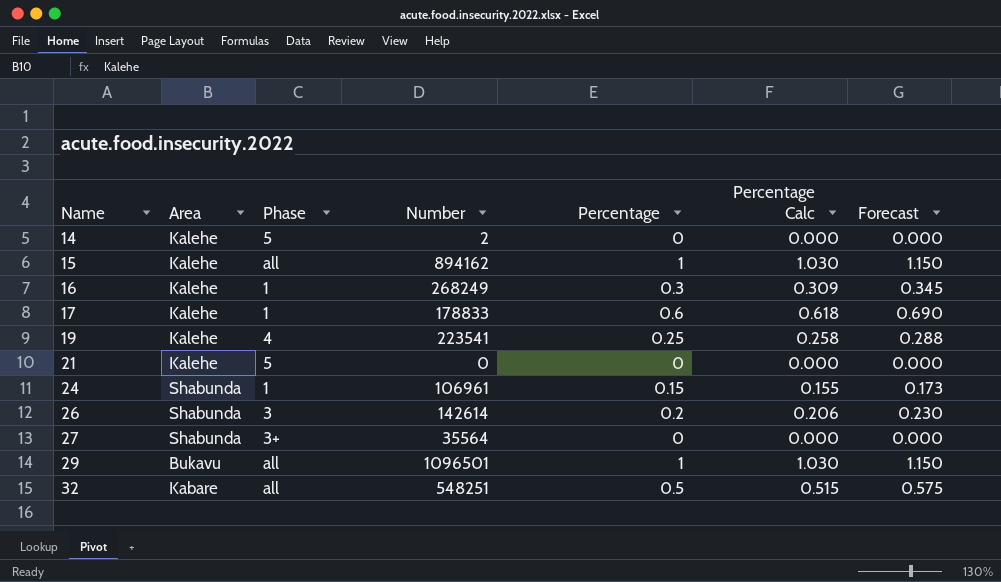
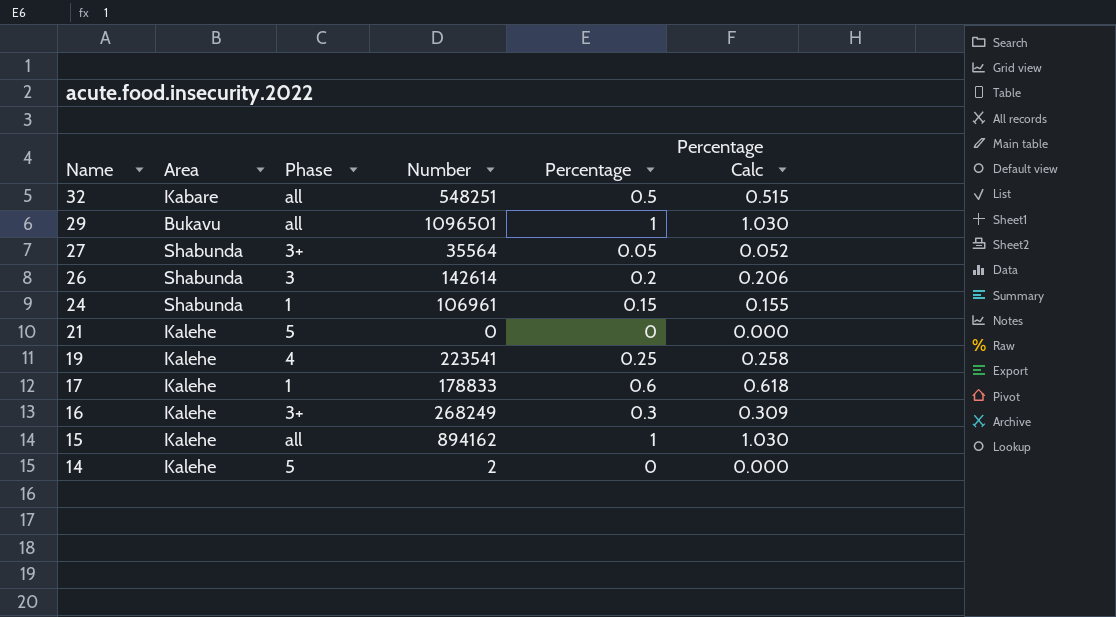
row order: Name ascending -> Name descending
column Forecast | formula: [Percentage] * 1.15 -> none
27 | Percentage: 0 -> 0.05
27 | Percentage Calc: 0.000 -> 0.052
16 | Phase: 1 -> 3+

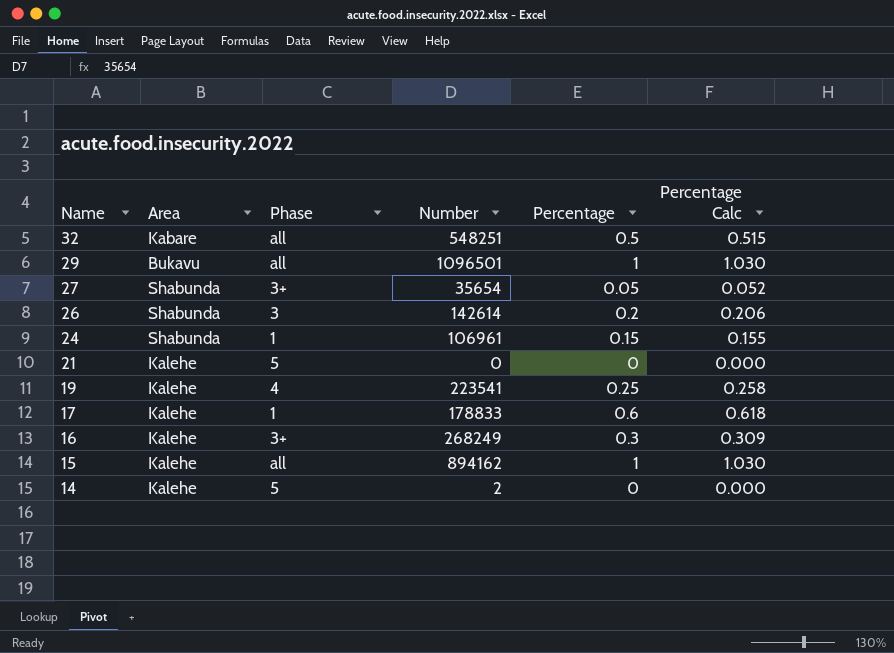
27 | Number: 35564 -> 35654

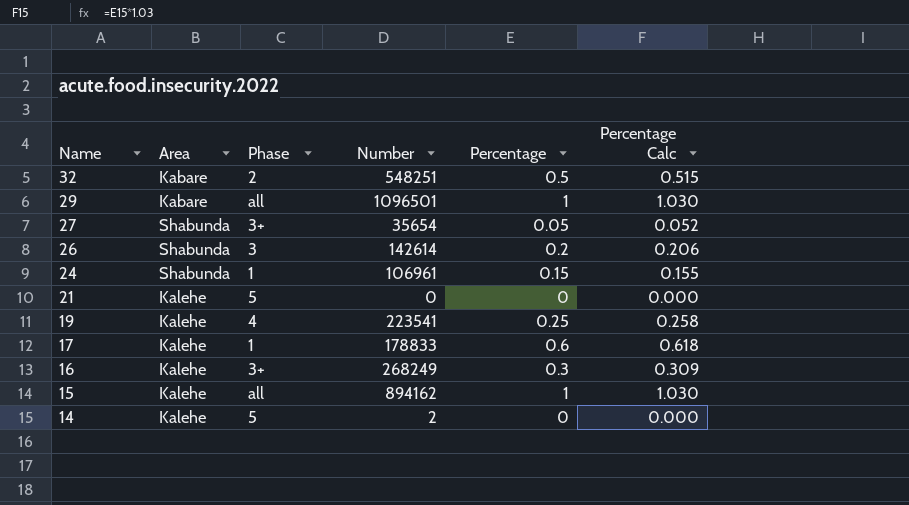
32 | Phase: all -> 2
29 | Area: Bukavu -> Kabare

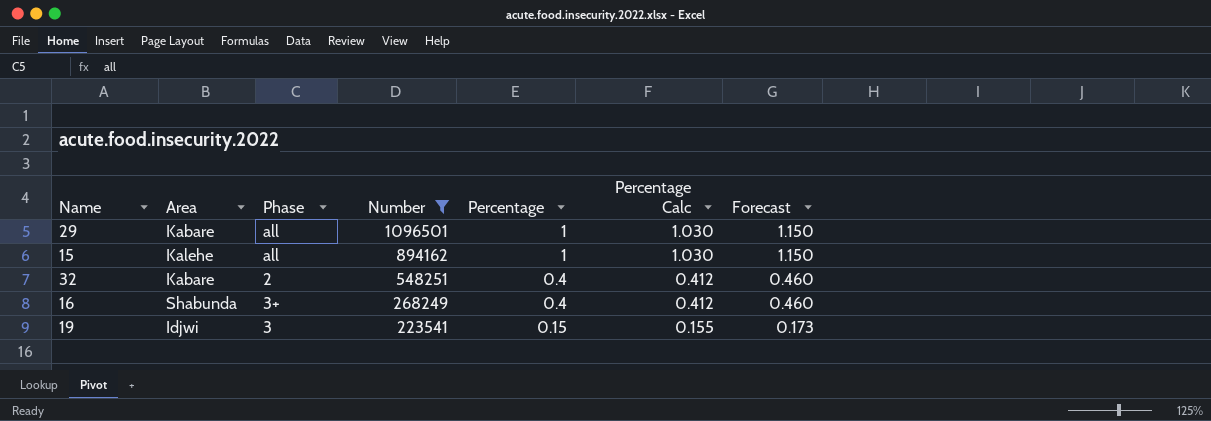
filter: none -> Number >= 223541
row order: Name descending -> Number descending
column Forecast | formula: none -> [Percentage] * 1.15
32 | Percentage: 0.5 -> 0.4
32 | Percentage Calc: 0.515 -> 0.412
16 | Area: Kalehe -> Shabunda
16 | Percentage: 0.3 -> 0.4
16 | Percentage Calc: 0.309 -> 0.412
19 | Area: Kalehe -> Idjwi
19 | Phase: 4 -> 3
19 | Percentage: 0.25 -> 0.15
19 | Percentage Calc: 0.258 -> 0.155

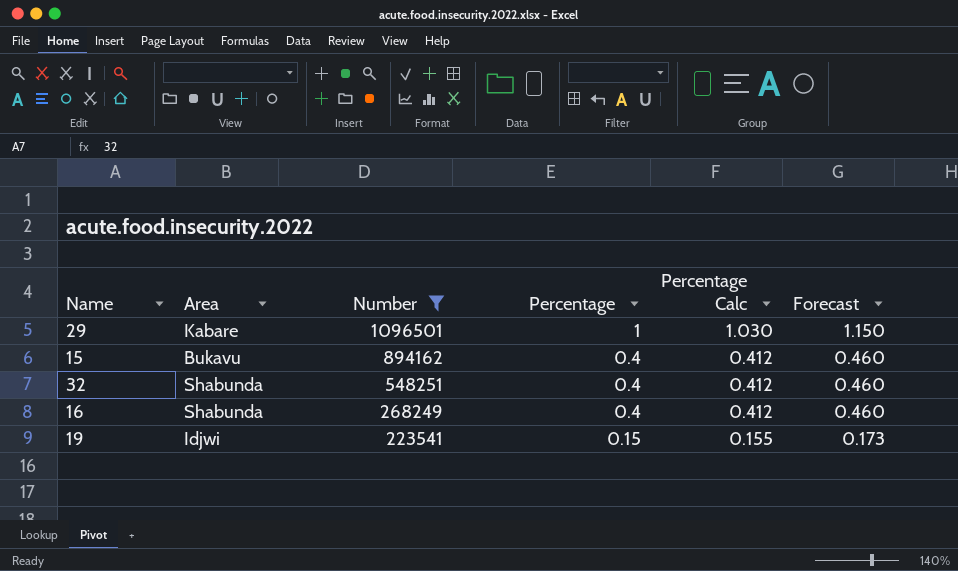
column Phase | position: 3 -> none
15 | Area: Kalehe -> Bukavu
15 | Percentage: 1 -> 0.4
15 | Percentage Calc: 1.030 -> 0.412
15 | Forecast: 1.150 -> 0.460
32 | Area: Kabare -> Shabunda

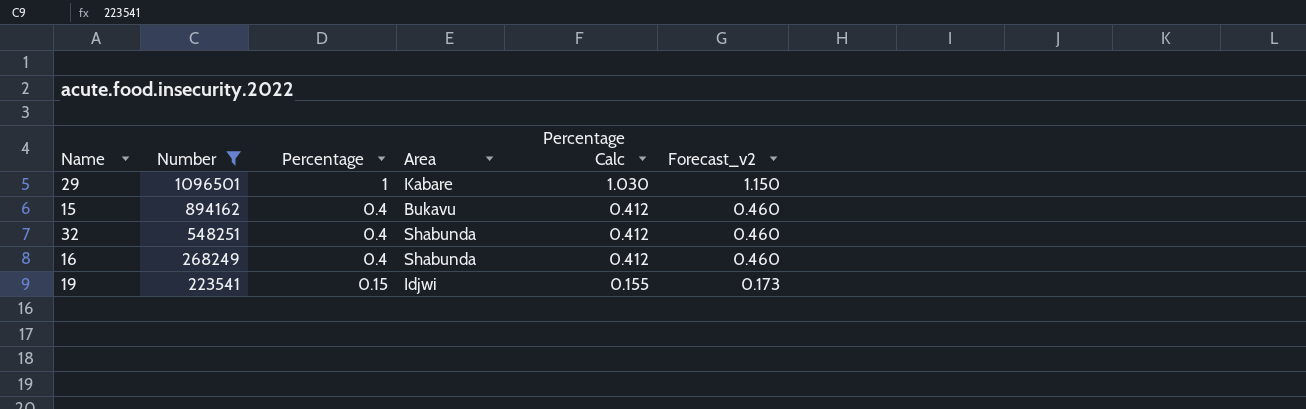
column Area | position: 2 -> 4
column name: Forecast -> Forecast_v2

